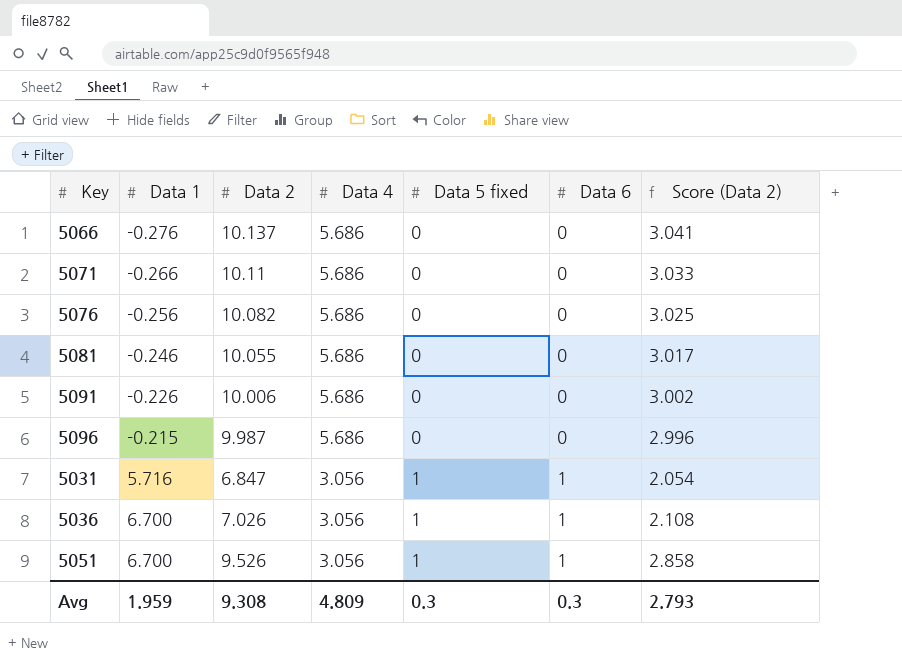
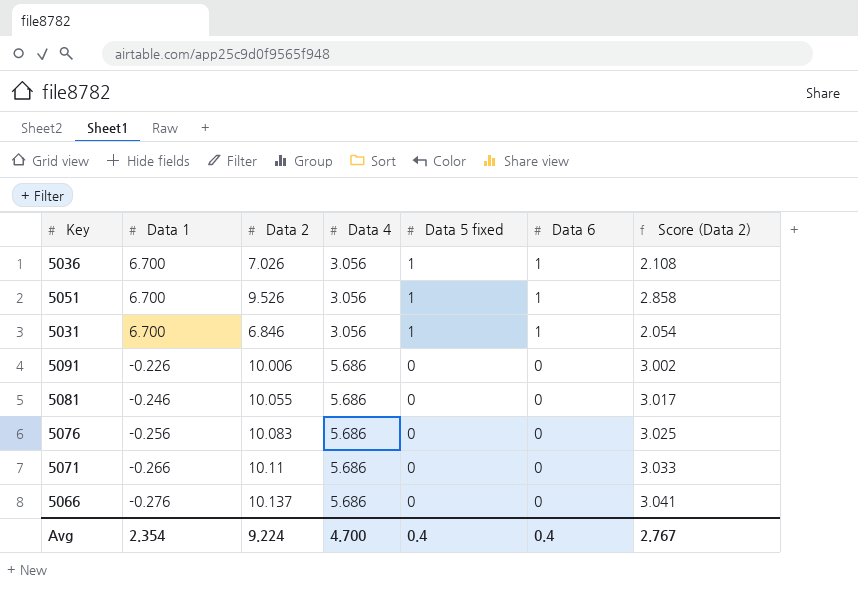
row order: Data 1 ascending -> Data 1 descending
row 5096: -0.215 | 9.987 | 5.686 | 0 | 0 | 2.996 -> none
5031 | Data 1: 5.716 -> 6.700
5031 | Data 2: 6.847 -> 6.846
5076 | Data 2: 10.082 -> 10.083
Avg | Data 1: 1.959 -> 2.354
Avg | Data 2: 9.308 -> 9.224
Avg | Data 4: 4.809 -> 4.700
Avg | Data 5 fixed: 0.3 -> 0.4
Avg | Data 6: 0.3 -> 0.4
Avg | Score (Data 2): 2.793 -> 2.767

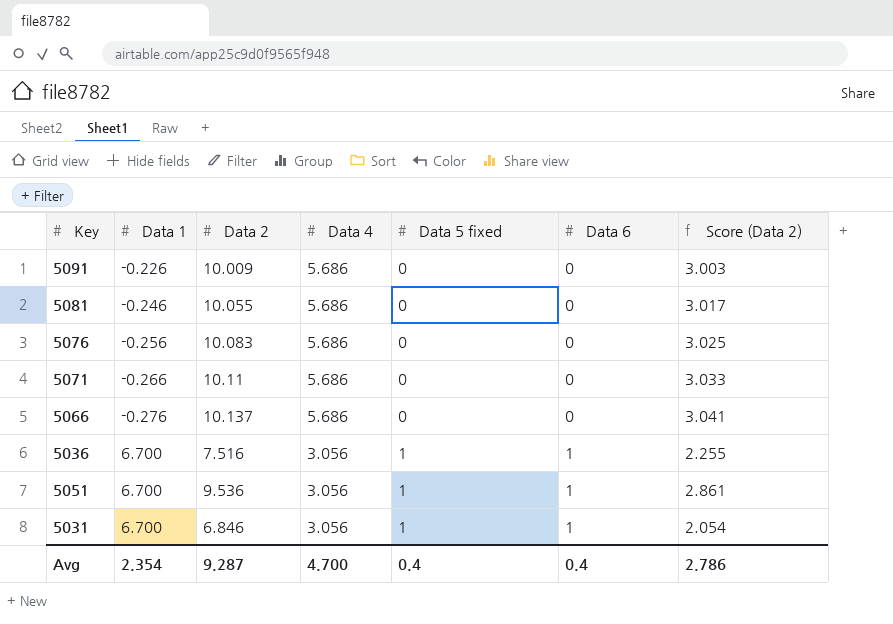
row order: Data 1 descending -> Data 4 descending
5091 | Data 2: 10.006 -> 10.009
5091 | Score (Data 2): 3.002 -> 3.003
5036 | Data 2: 7.026 -> 7.516
5036 | Score (Data 2): 2.108 -> 2.255
5051 | Data 2: 9.526 -> 9.536
5051 | Score (Data 2): 2.858 -> 2.861
Avg | Data 2: 9.224 -> 9.287
Avg | Score (Data 2): 2.767 -> 2.786

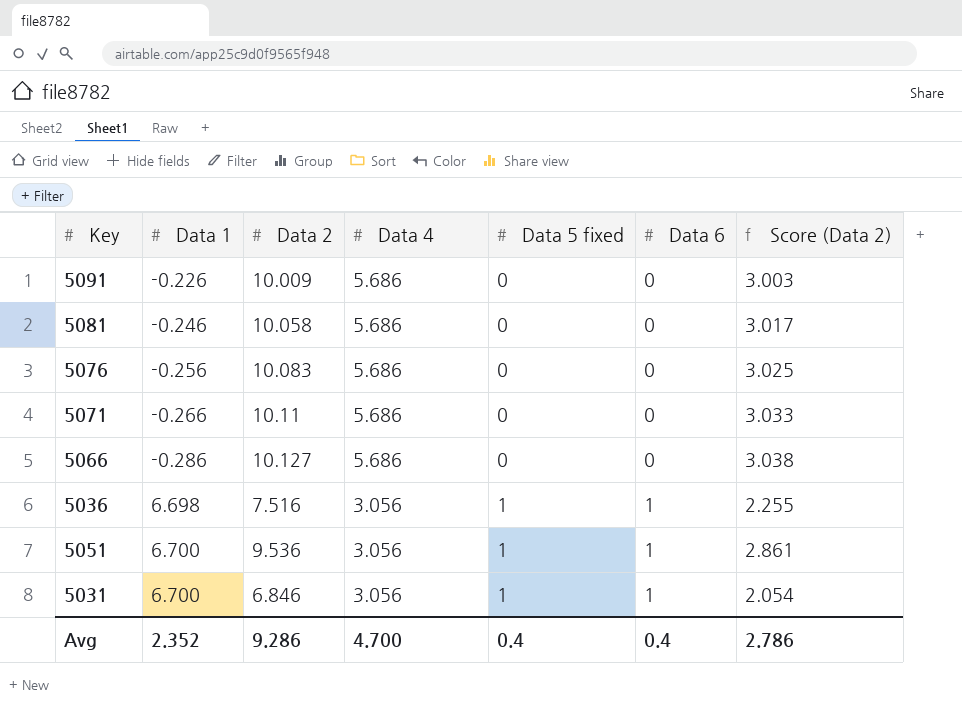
5081 | Data 2: 10.055 -> 10.058
5066 | Data 1: -0.276 -> -0.286
5066 | Data 2: 10.137 -> 10.127
5066 | Score (Data 2): 3.041 -> 3.038
5036 | Data 1: 6.700 -> 6.698
Avg | Data 1: 2.354 -> 2.352
Avg | Data 2: 9.287 -> 9.286

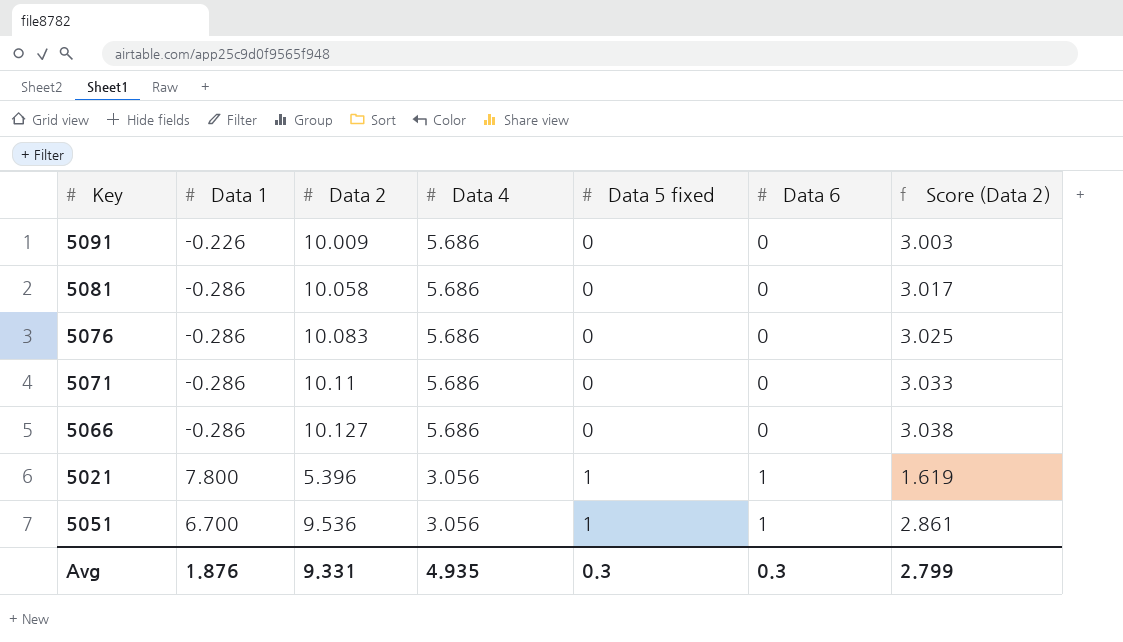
row 5036: 6.698 | 7.516 | 3.056 | 1 | 1 | 2.255 -> none
row 5031: 6.700 | 6.846 | 3.056 | 1 | 1 | 2.054 -> none
5081 | Data 1: -0.246 -> -0.286
5076 | Data 1: -0.256 -> -0.286
5071 | Data 1: -0.266 -> -0.286
row 5021: none -> 7.800 | 5.396 | 3.056 | 1 | 1 | 1.619
Avg | Data 1: 2.352 -> 1.876
Avg | Data 2: 9.286 -> 9.331
Avg | Data 4: 4.700 -> 4.935
Avg | Data 5 fixed: 0.4 -> 0.3
Avg | Data 6: 0.4 -> 0.3
Avg | Score (Data 2): 2.786 -> 2.799

